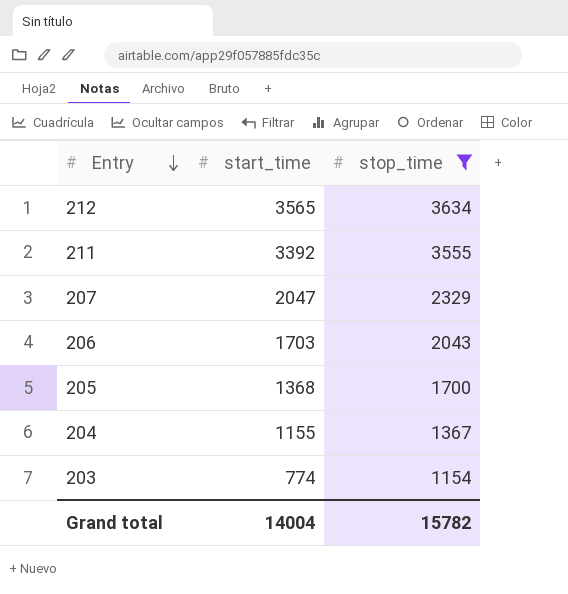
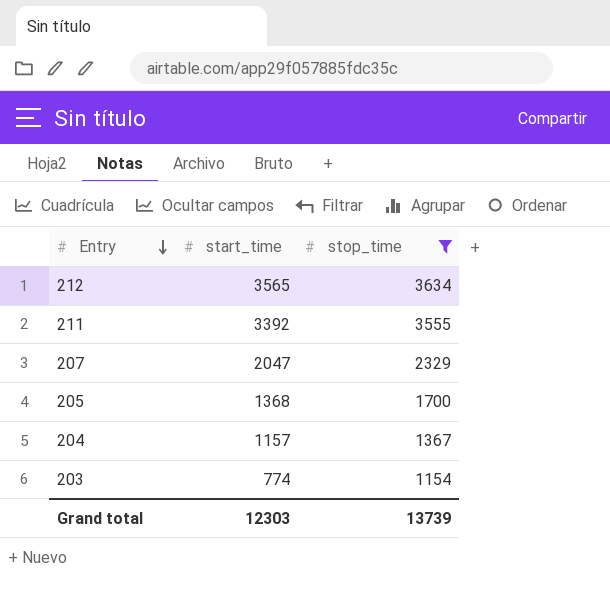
row 206: 1703 | 2043 -> none
204 | start_time: 1155 -> 1157
Grand total | start_time: 14004 -> 12303
Grand total | stop_time: 15782 -> 13739

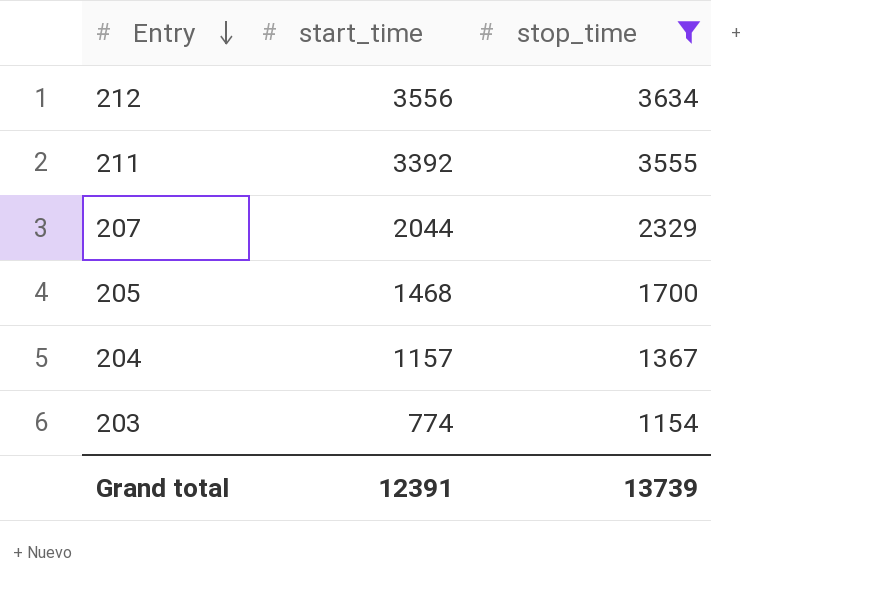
212 | start_time: 3565 -> 3556
207 | start_time: 2047 -> 2044
205 | start_time: 1368 -> 1468
Grand total | start_time: 12303 -> 12391

